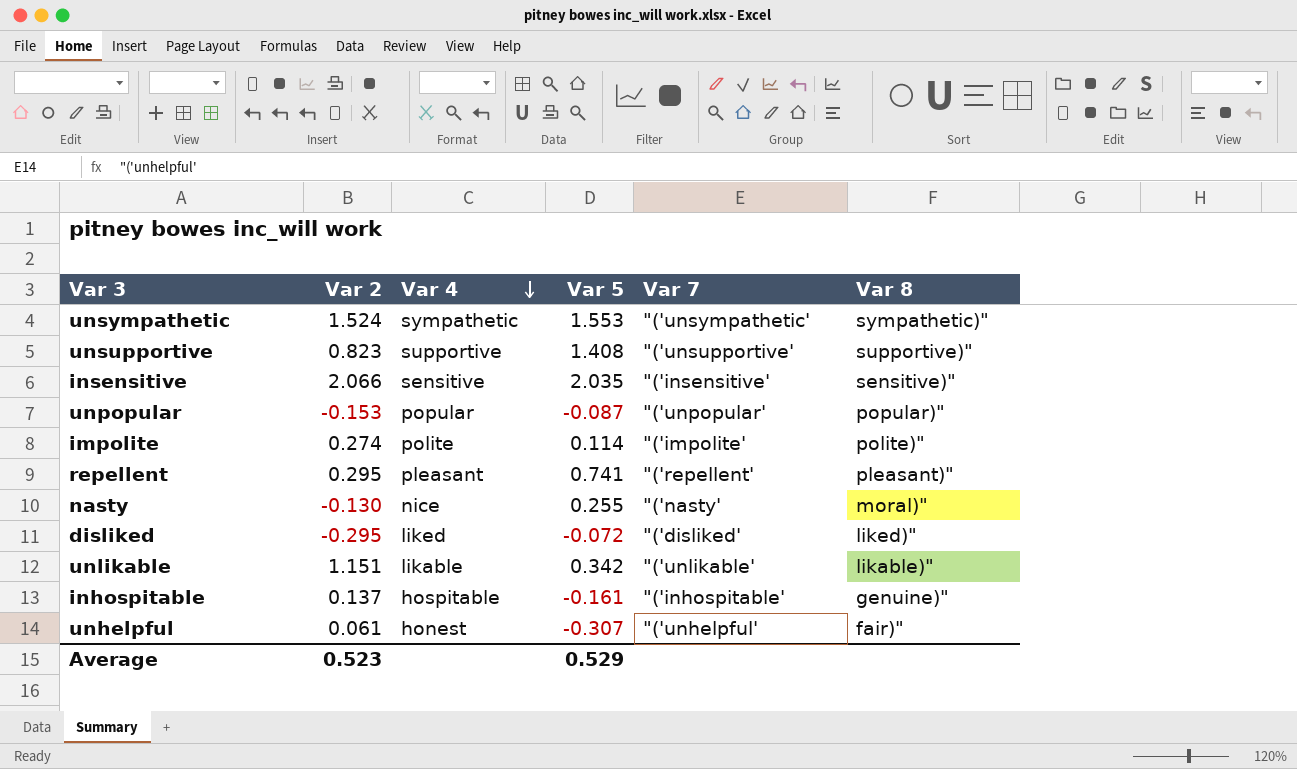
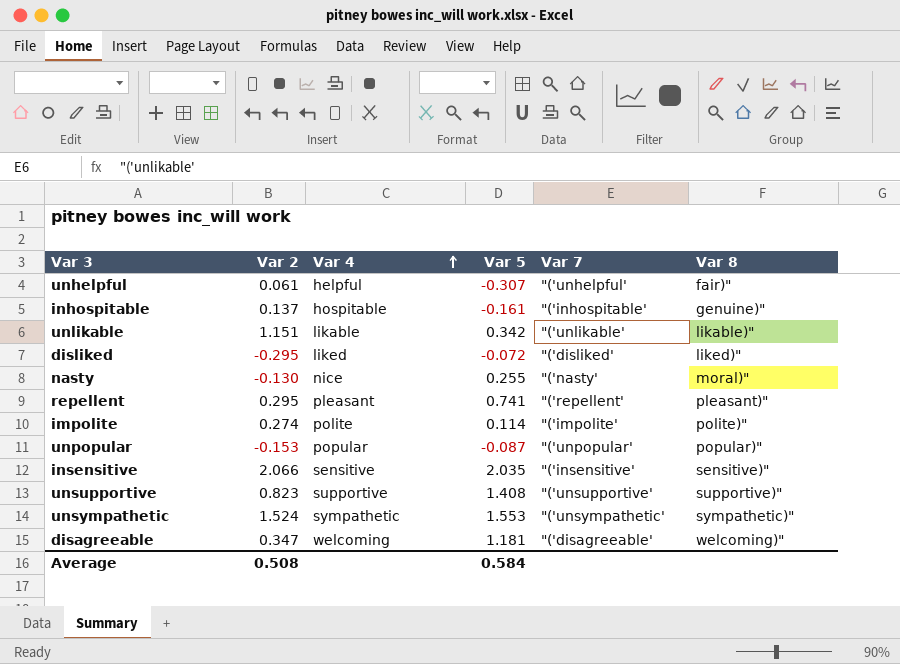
row order: Var 4 descending -> Var 4 ascending
unhelpful | Var 4: honest -> helpful
row disagreeable: none -> 0.347 | welcoming | 1.181 | "('disagreeable' | welcoming)"
Average | Var 2: 0.523 -> 0.508
Average | Var 5: 0.529 -> 0.584

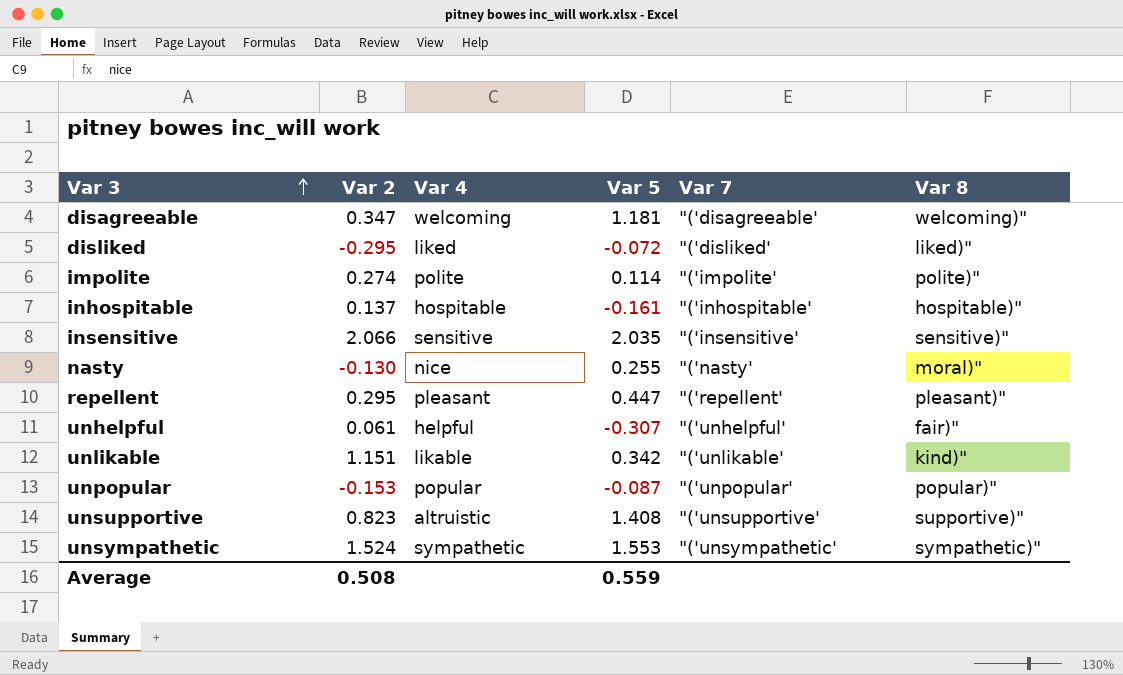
row order: Var 4 ascending -> Var 3 ascending
inhospitable | Var 8: genuine)" -> hospitable)"
repellent | Var 5: 0.741 -> 0.447
unlikable | Var 8: likable)" -> kind)"
unsupportive | Var 4: supportive -> altruistic
Average | Var 5: 0.584 -> 0.559

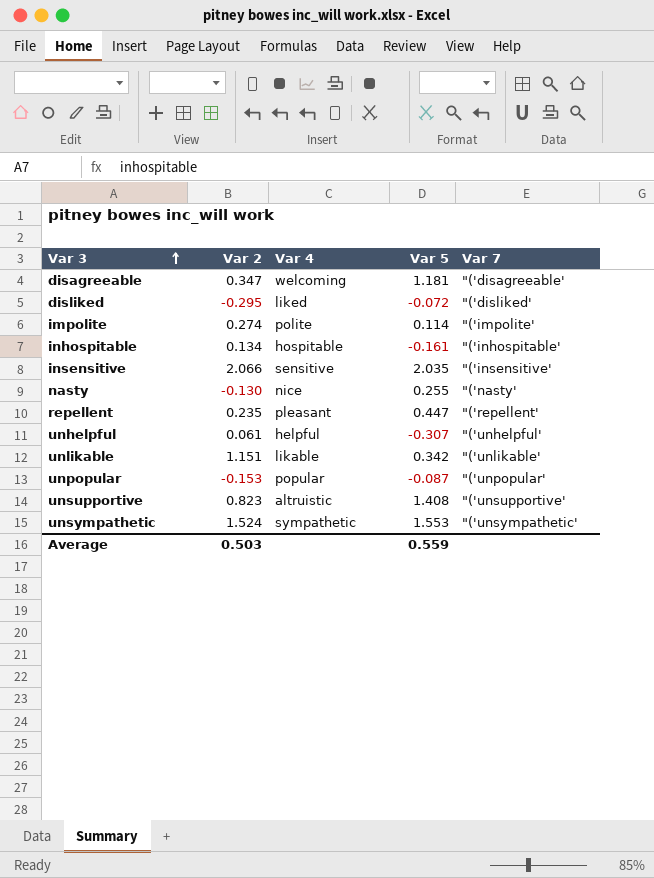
column Var 8 | position: 6 -> none
inhospitable | Var 2: 0.137 -> 0.134
repellent | Var 2: 0.295 -> 0.235
Average | Var 2: 0.508 -> 0.503

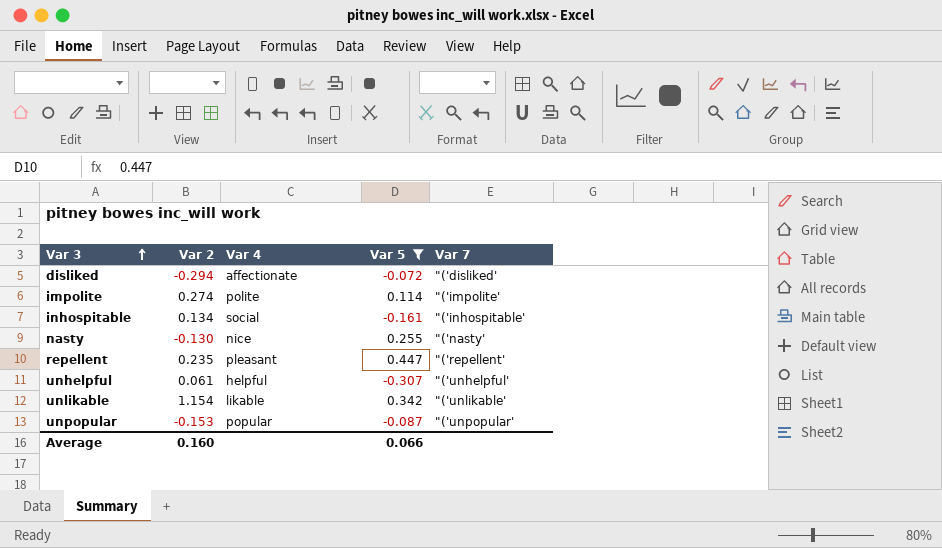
filter: none -> Var 5 <= 0.447
disliked | Var 2: -0.295 -> -0.294
disliked | Var 4: liked -> affectionate
inhospitable | Var 4: hospitable -> social
unlikable | Var 2: 1.151 -> 1.154
Average | Var 2: 0.503 -> 0.160
Average | Var 5: 0.559 -> 0.066

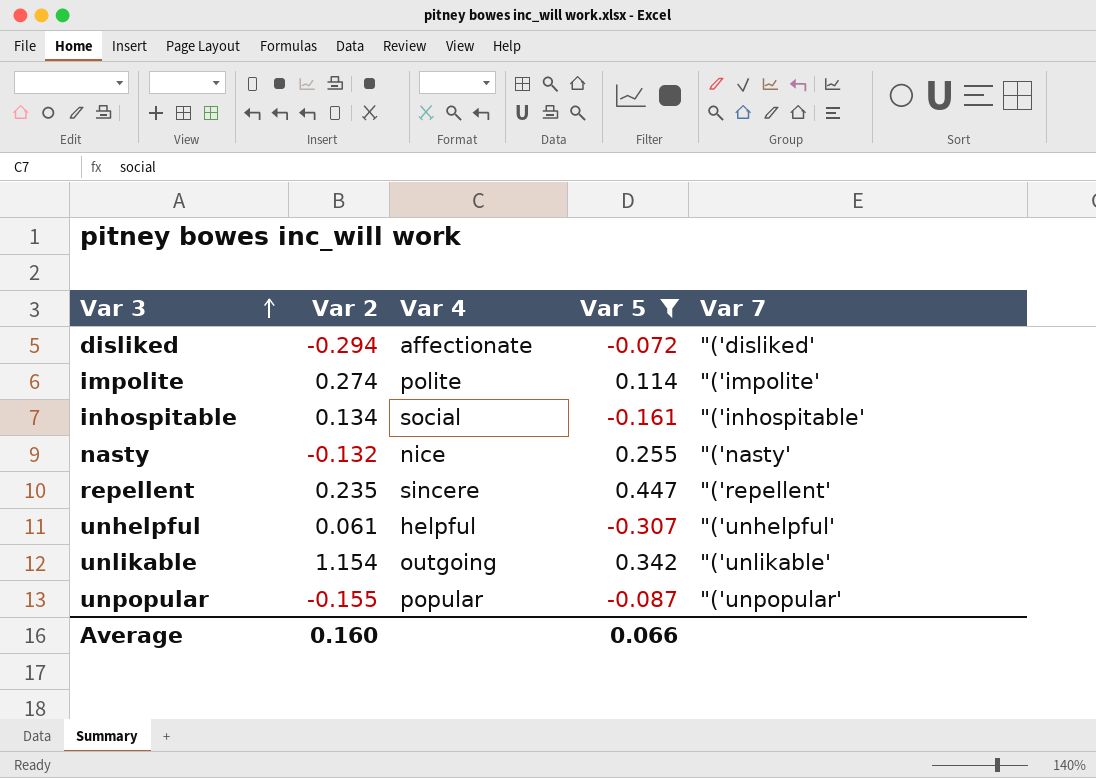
nasty | Var 2: -0.130 -> -0.132
repellent | Var 4: pleasant -> sincere
unlikable | Var 4: likable -> outgoing
unpopular | Var 2: -0.153 -> -0.155

